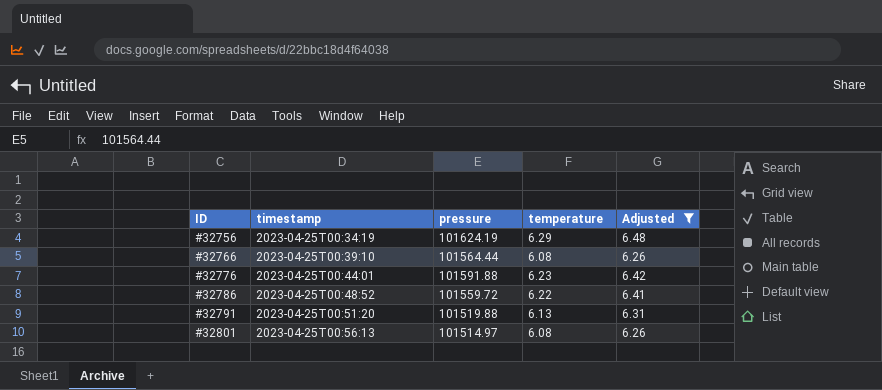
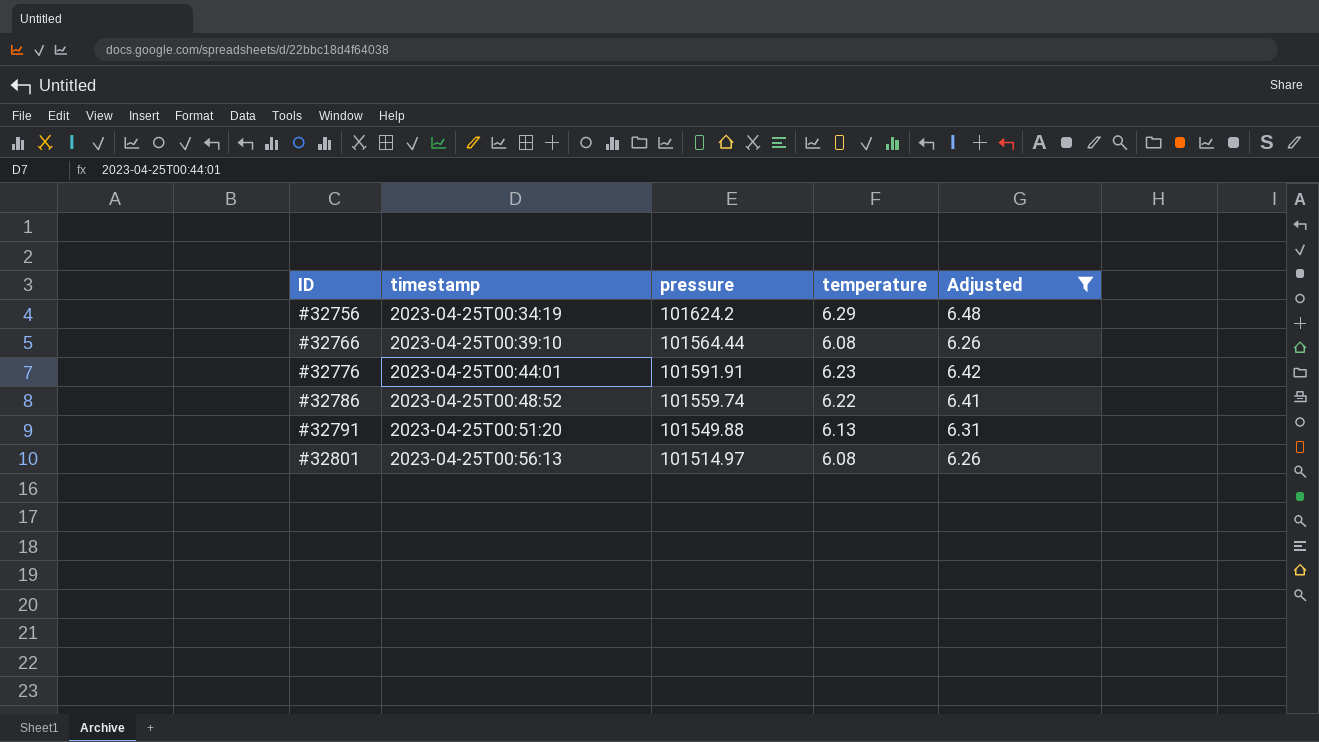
#32756 | pressure: 101624.19 -> 101624.2
#32776 | pressure: 101591.88 -> 101591.91
#32786 | pressure: 101559.72 -> 101559.74
#32791 | pressure: 101519.88 -> 101549.88

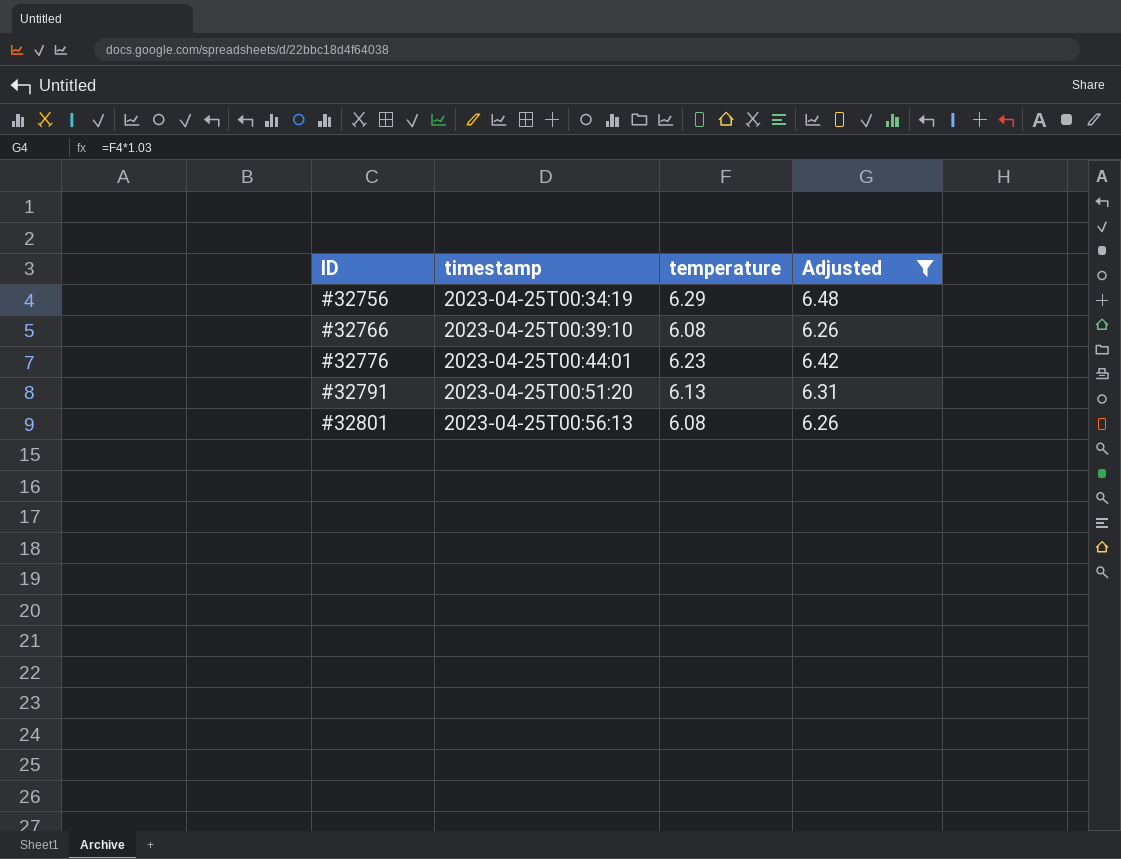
column pressure | position: 3 -> none
row #32786: 2023-04-25T00:48:52 | 101559.74 | 6.22 | 6.41 -> none

